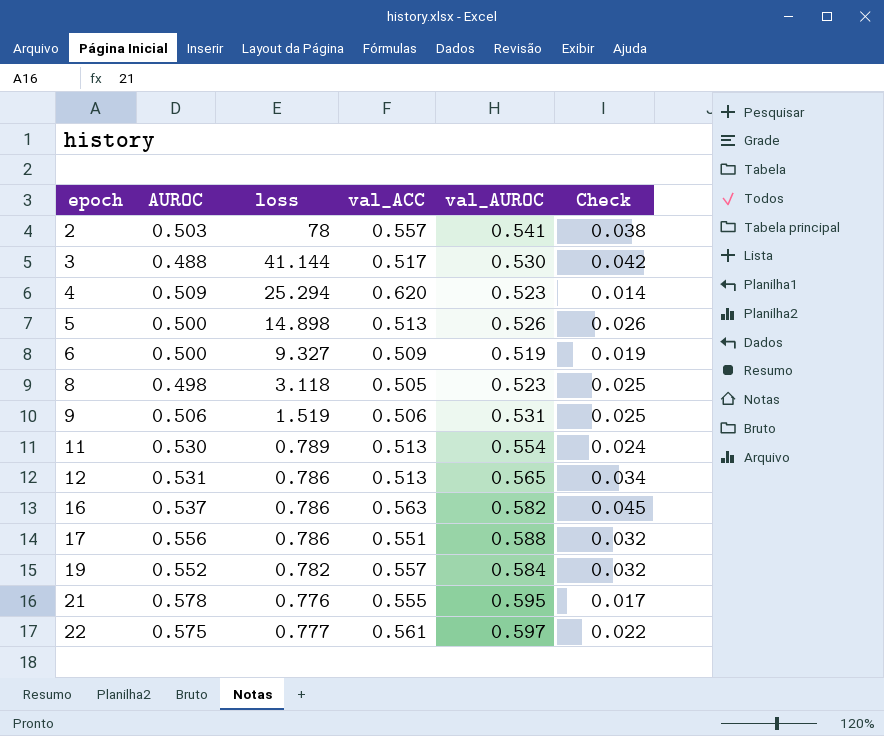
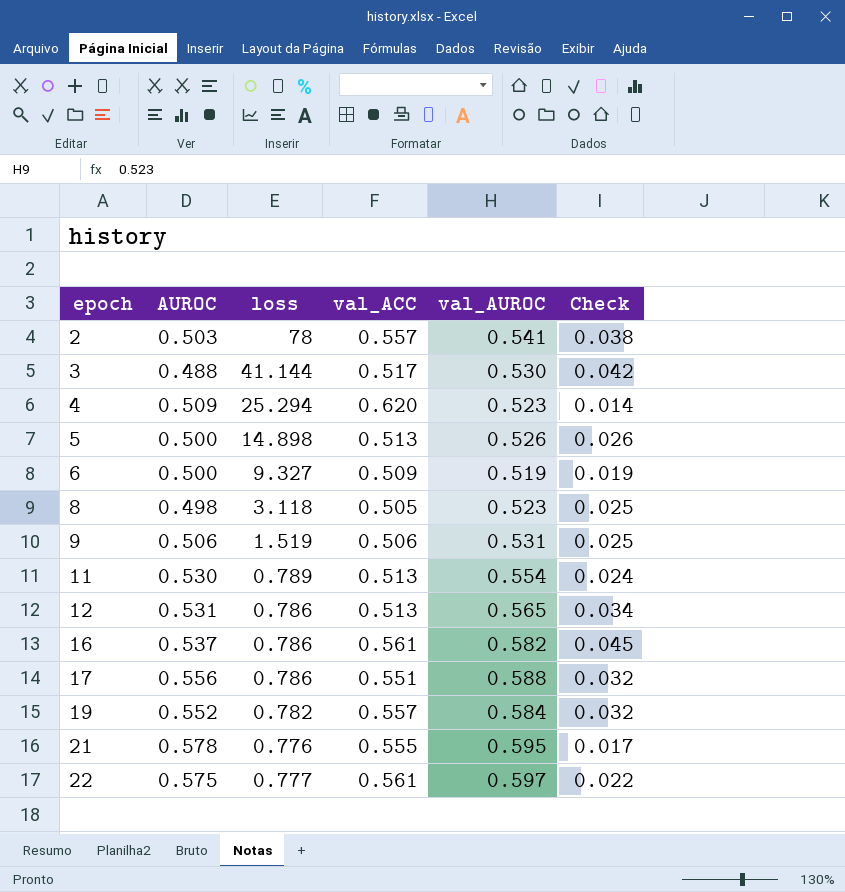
16 | val_ACC: 0.563 -> 0.561

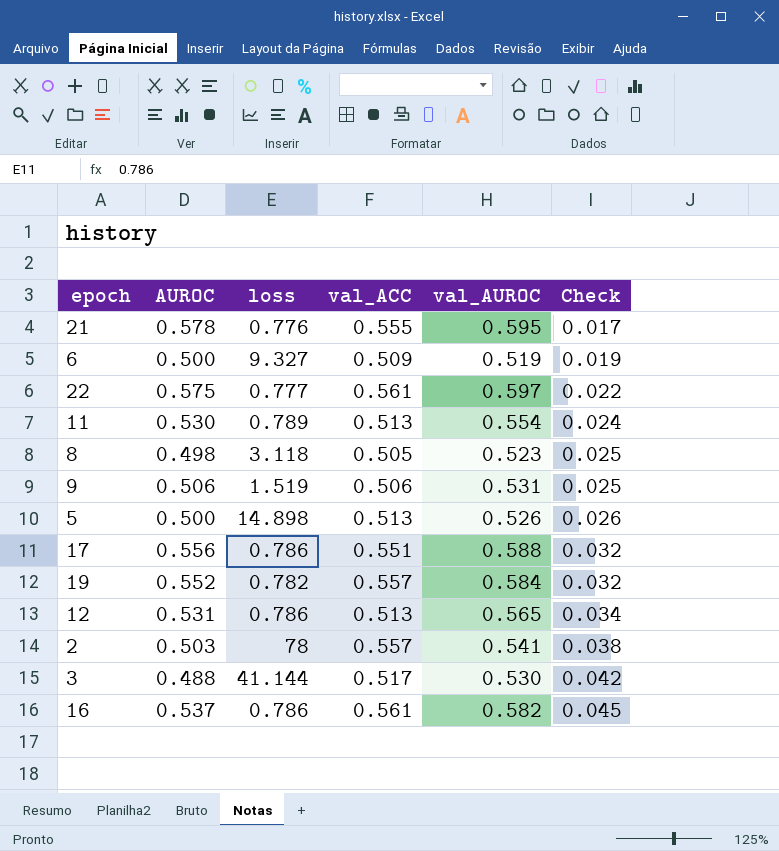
row order: epoch ascending -> Check ascending
row 4: 0.509 | 25.294 | 0.620 | 0.523 | 0.014 -> none

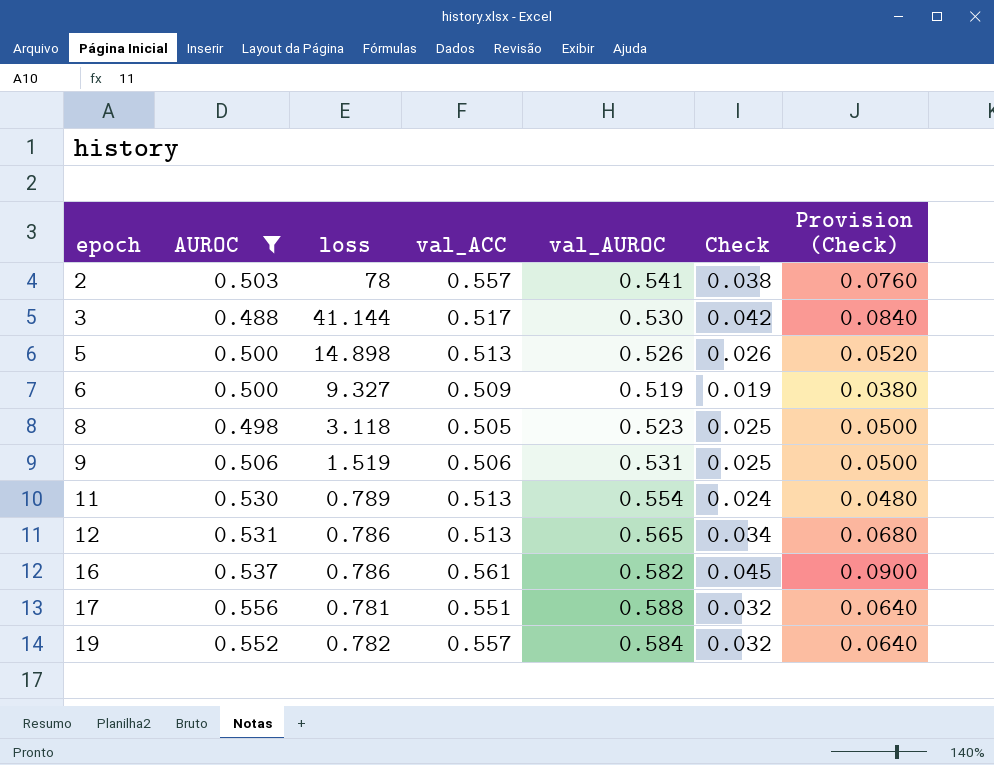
filter: none -> AUROC <= 0.556
row order: Check ascending -> epoch ascending
column Provision (Check) | formula: none -> [Check] * 2
17 | loss: 0.786 -> 0.781

